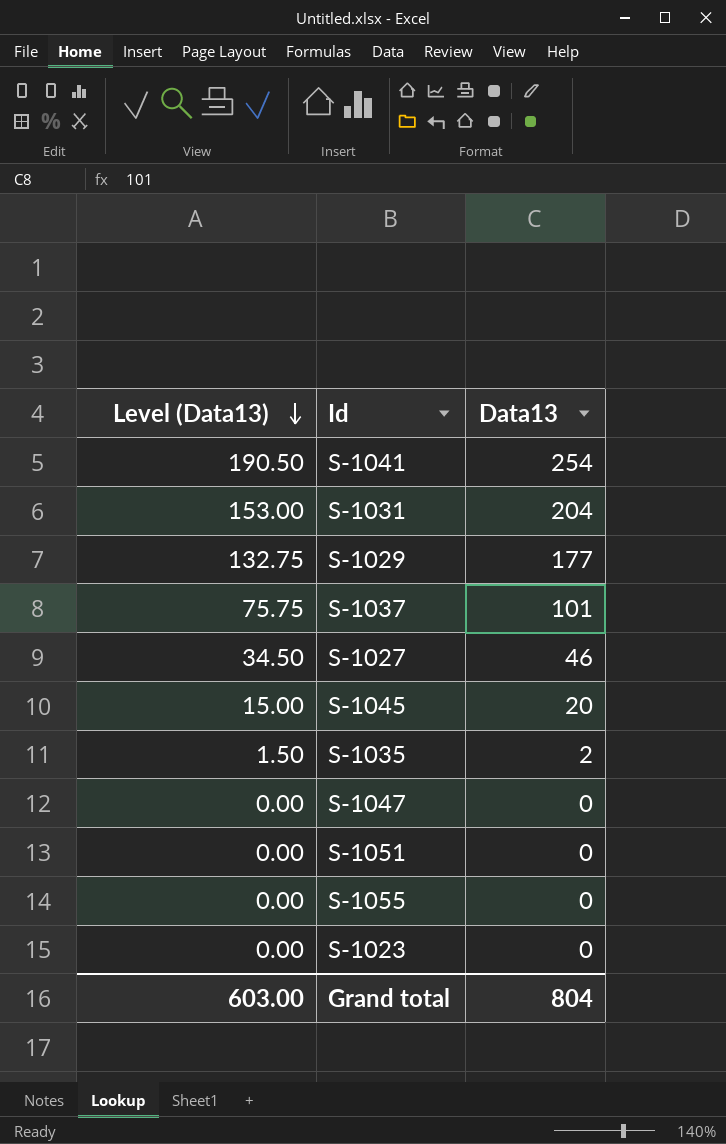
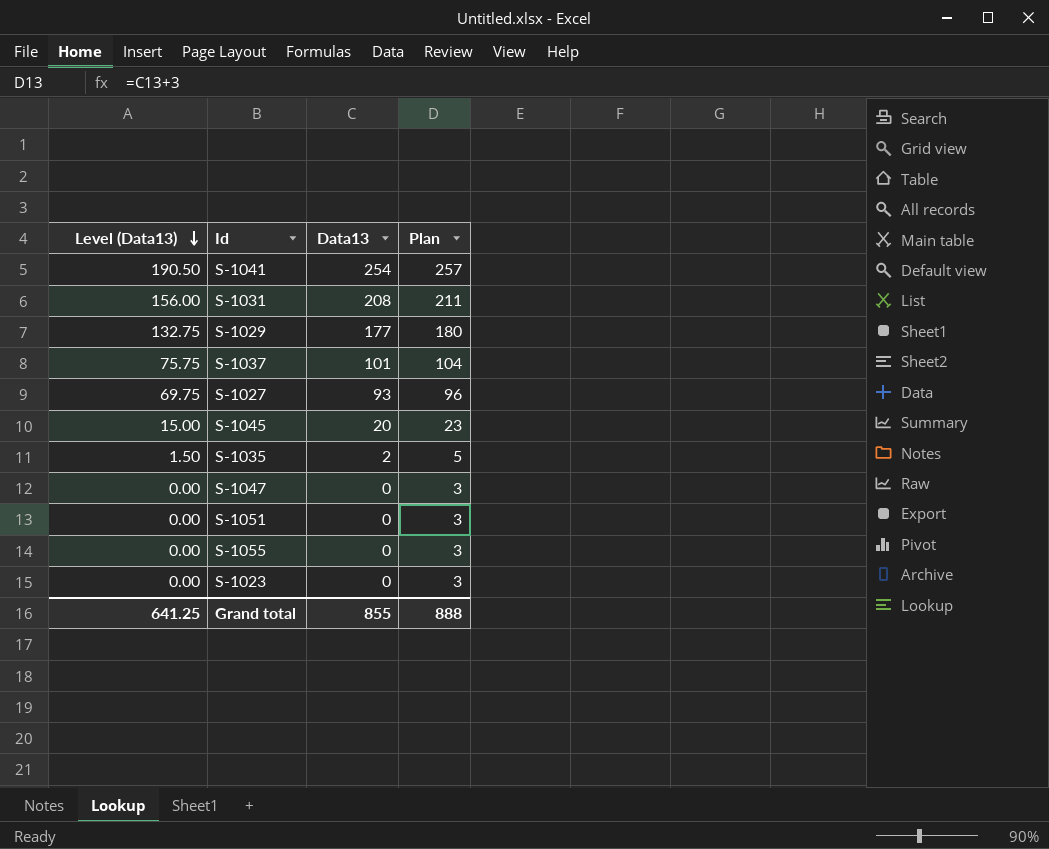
column Plan | formula: none -> [Data13] + 3
S-1031 | Level (Data13): 153.00 -> 156.00
S-1031 | Data13: 204 -> 208
S-1027 | Level (Data13): 34.50 -> 69.75
S-1027 | Data13: 46 -> 93
Grand total | Level (Data13): 603.00 -> 641.25
Grand total | Data13: 804 -> 855

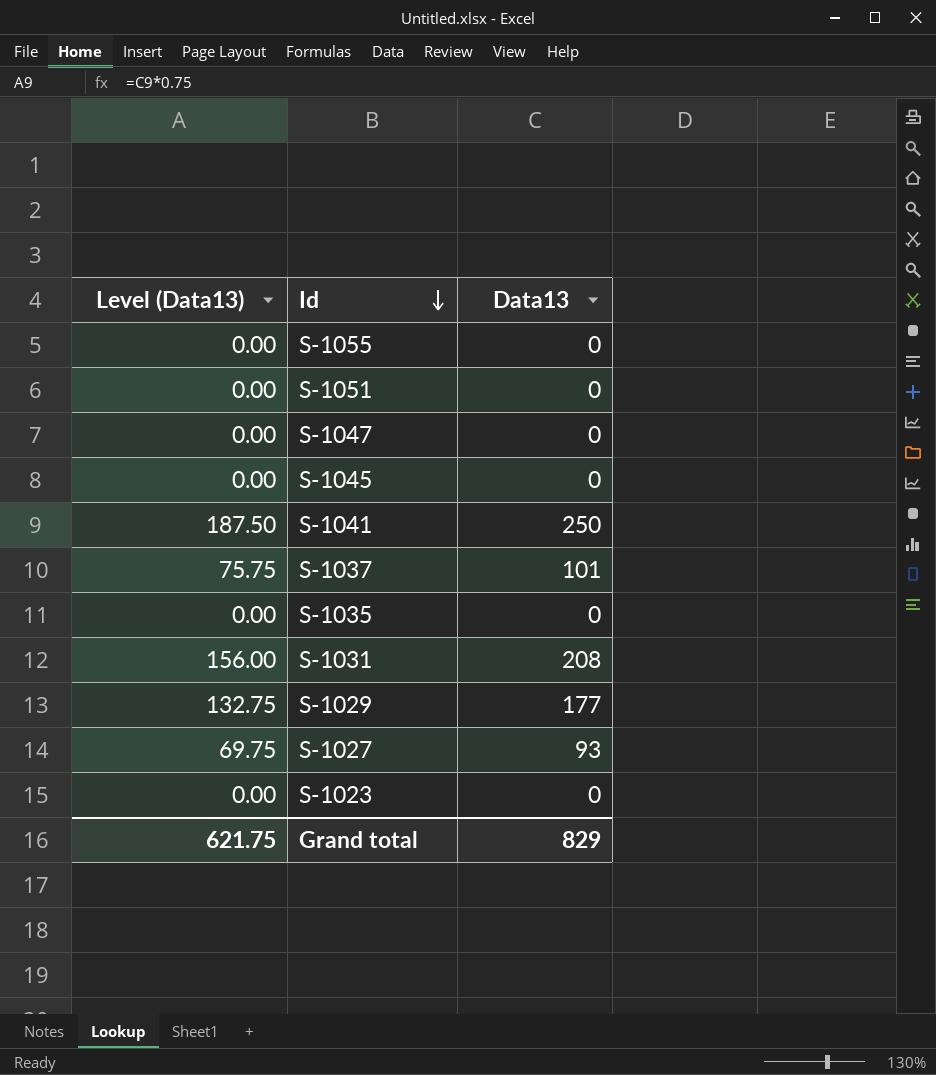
row order: Level (Data13) descending -> Id descending
column Plan | formula: [Data13] + 3 -> none
S-1045 | Level (Data13): 15.00 -> 0.00
S-1045 | Data13: 20 -> 0
S-1041 | Level (Data13): 190.50 -> 187.50
S-1041 | Data13: 254 -> 250
S-1035 | Level (Data13): 1.50 -> 0.00
S-1035 | Data13: 2 -> 0
Grand total | Level (Data13): 641.25 -> 621.75
Grand total | Data13: 855 -> 829

